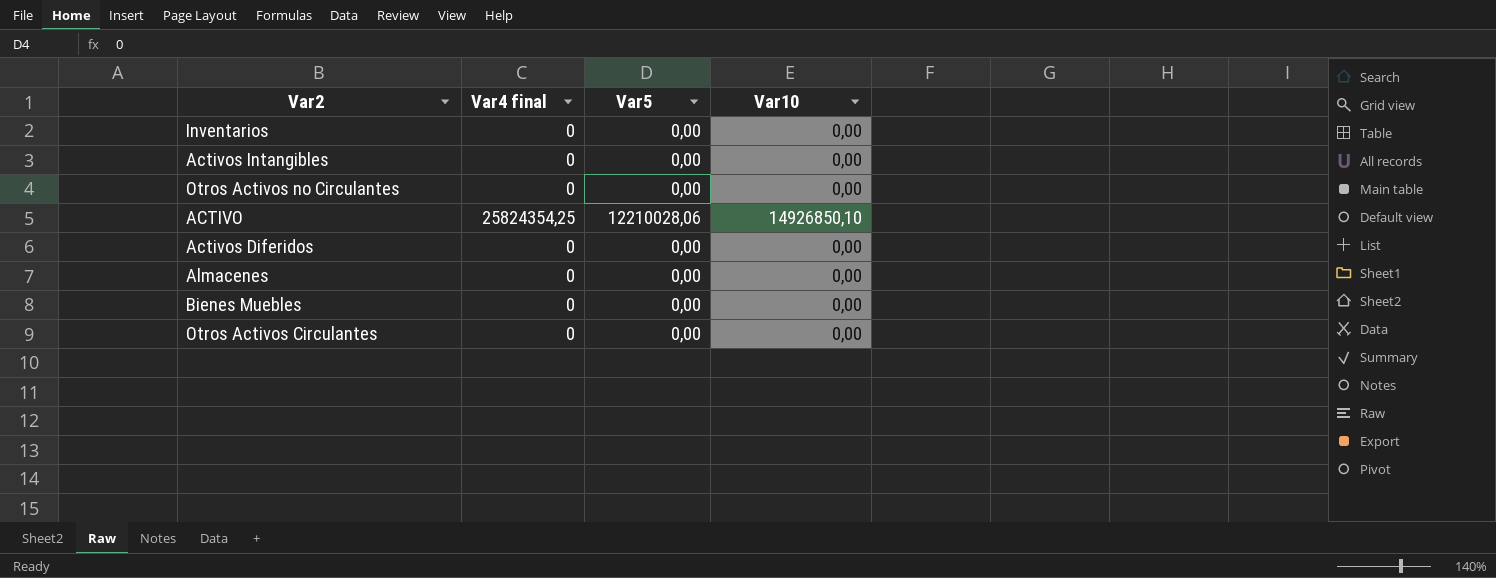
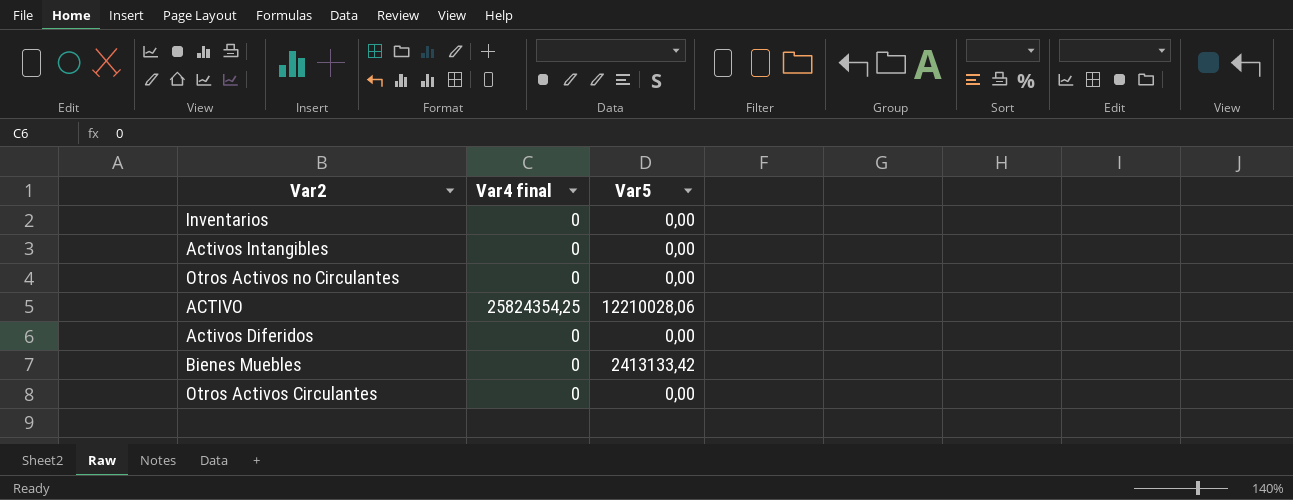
column Var10 | position: 4 -> none
row Almacenes: 0 | 0,00 | 0,00 -> none
Bienes Muebles | Var5: 0,00 -> 2413133,42

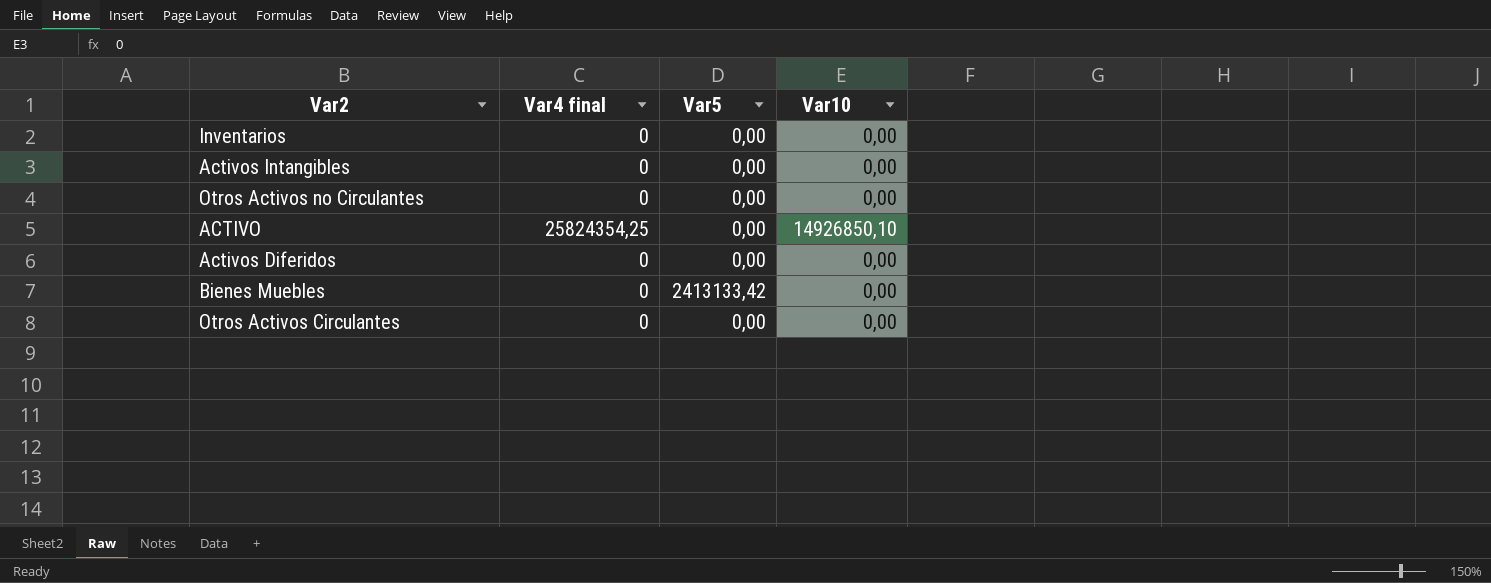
column Var10 | position: none -> 4
ACTIVO | Var5: 12210028,06 -> 0,00

